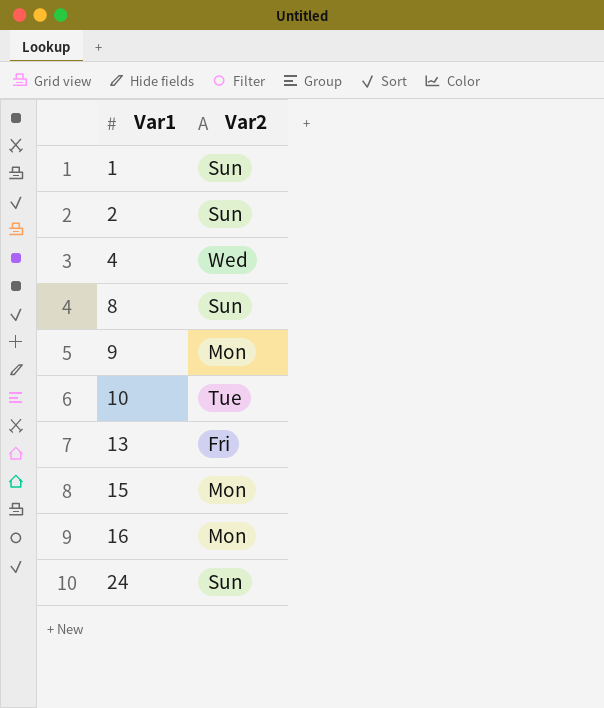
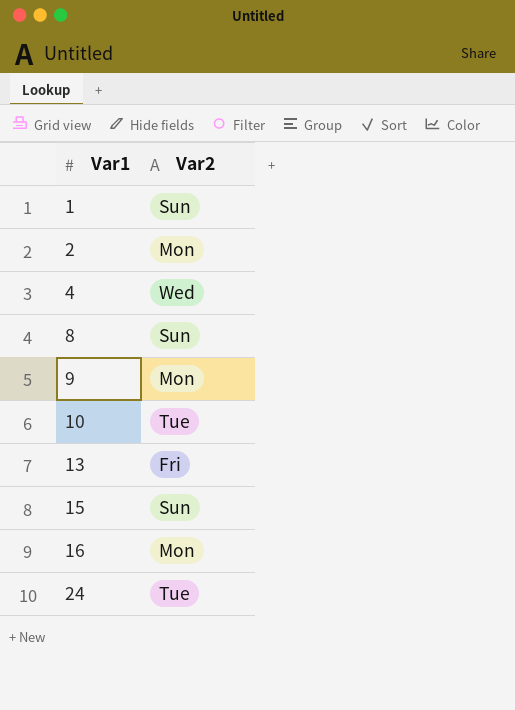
2 | Var2: Sun -> Mon
15 | Var2: Mon -> Sun
24 | Var2: Sun -> Tue

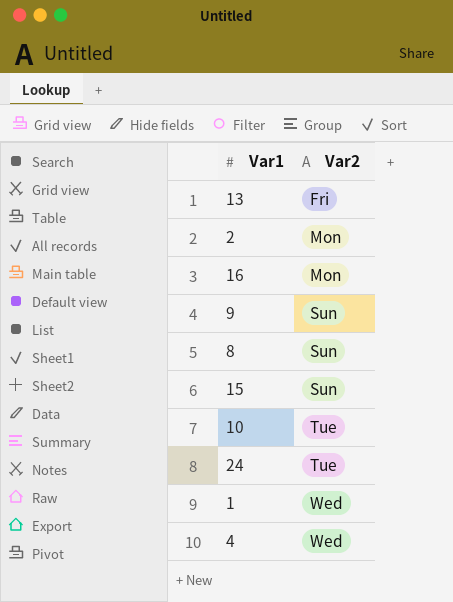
row order: Var1 ascending -> Var2 ascending
9 | Var2: Mon -> Sun
1 | Var2: Sun -> Wed

